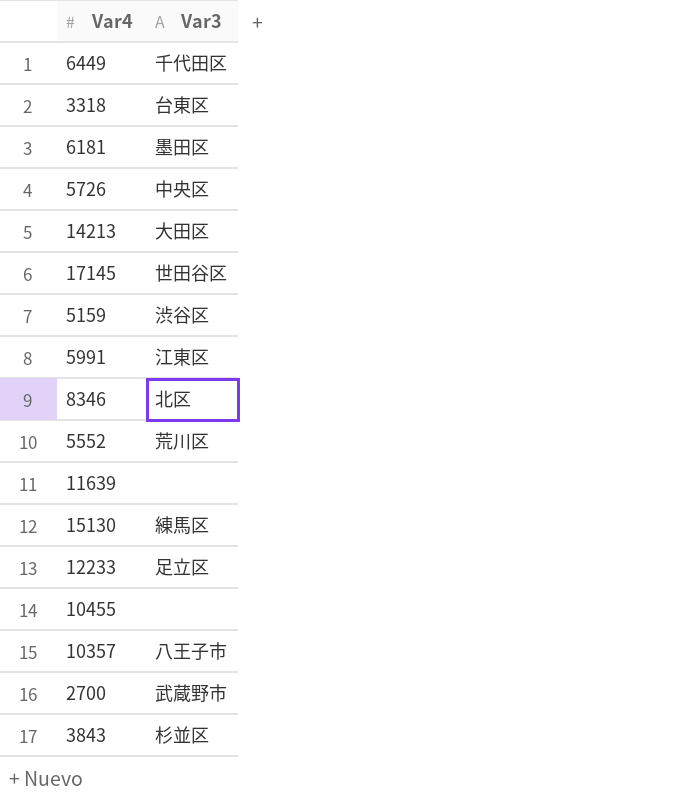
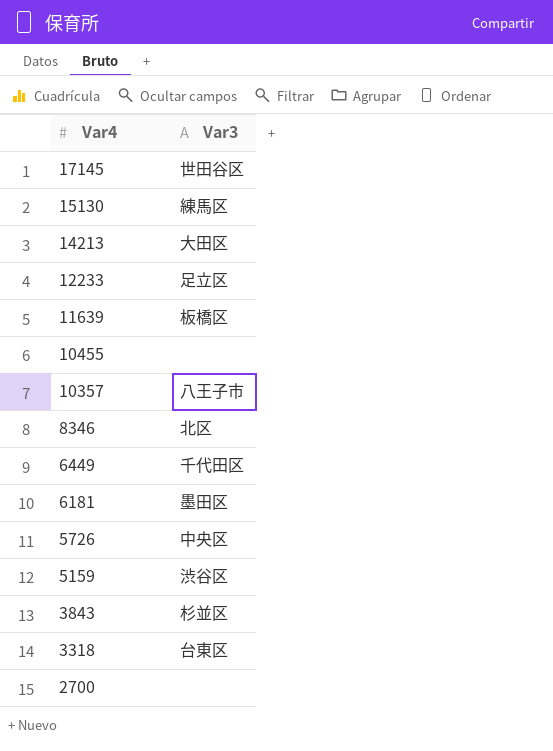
row order: none -> Var4 descending
row 5991: 江東区 -> none
row 5552: 荒川区 -> none
11639 | Var3: none -> 板橋区
2700 | Var3: 武蔵野市 -> none

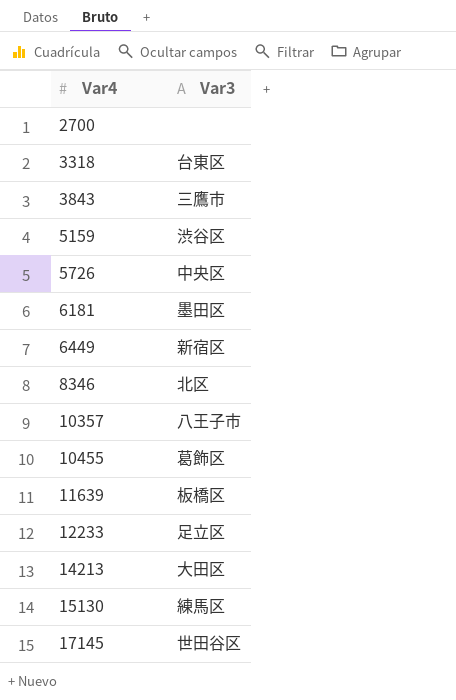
row order: Var4 descending -> Var4 ascending
3843 | Var3: 杉並区 -> 三鷹市
6449 | Var3: 千代田区 -> 新宿区
10455 | Var3: none -> 葛飾区

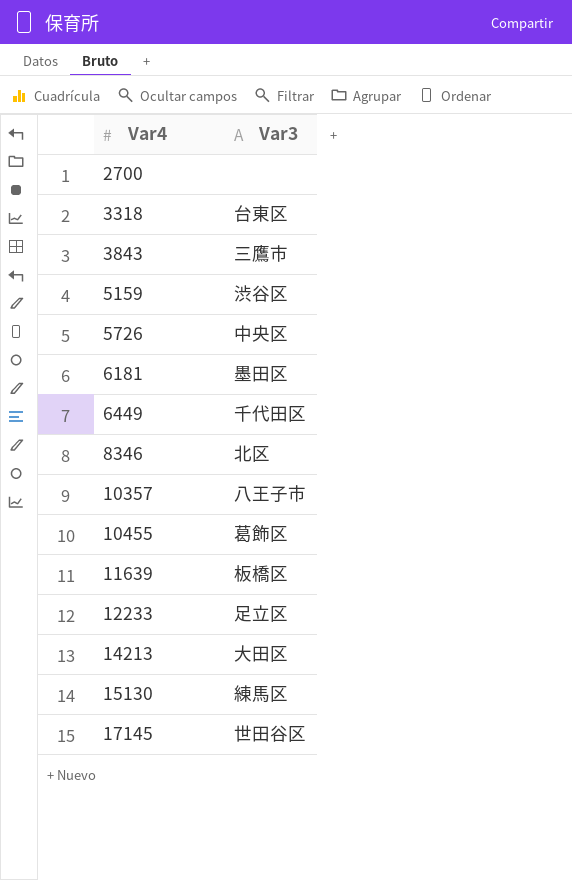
6449 | Var3: 新宿区 -> 千代田区

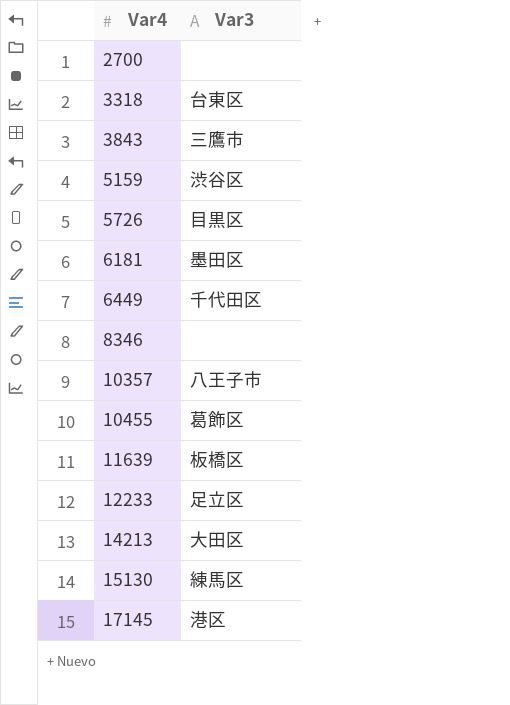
5726 | Var3: 中央区 -> 目黒区
8346 | Var3: 北区 -> none
17145 | Var3: 世田谷区 -> 港区

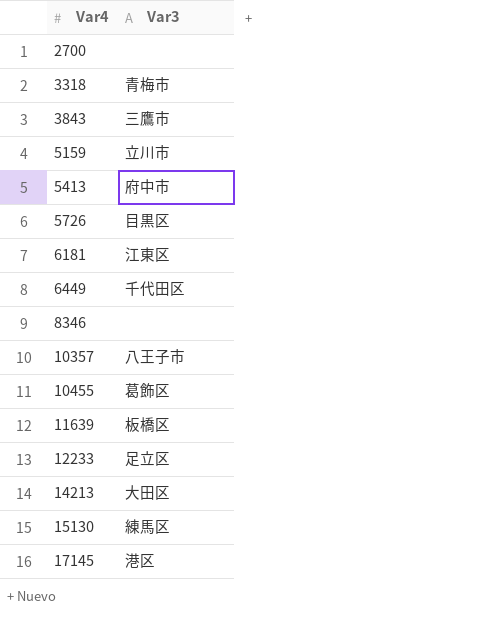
3318 | Var3: 台東区 -> 青梅市
5159 | Var3: 渋谷区 -> 立川市
row 5413: none -> 府中市
6181 | Var3: 墨田区 -> 江東区

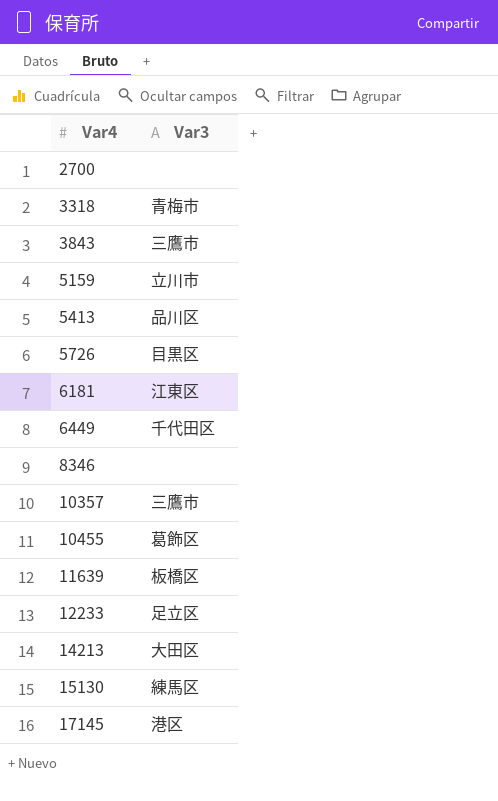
5413 | Var3: 府中市 -> 品川区
10357 | Var3: 八王子市 -> 三鷹市

